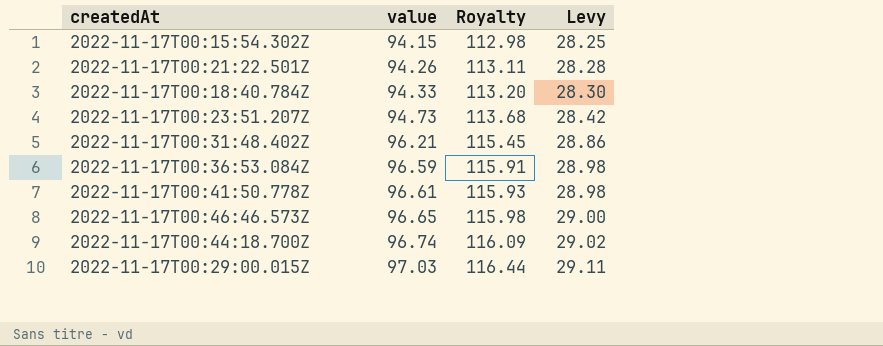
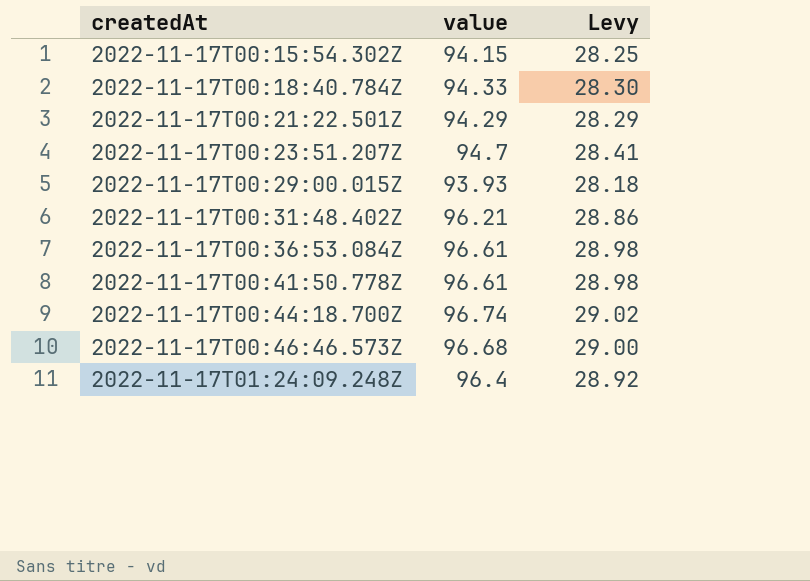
row order: value ascending -> createdAt ascending
column Royalty | formula: [value] * 1.2 -> none
2022-11-17T00:21:22.501Z | value: 94.26 -> 94.29
2022-11-17T00:21:22.501Z | Levy: 28.28 -> 28.29
2022-11-17T00:23:51.207Z | value: 94.73 -> 94.7
2022-11-17T00:23:51.207Z | Levy: 28.42 -> 28.41
2022-11-17T00:29:00.015Z | value: 97.03 -> 93.93
2022-11-17T00:29:00.015Z | Levy: 29.11 -> 28.18
2022-11-17T00:36:53.084Z | value: 96.59 -> 96.61
2022-11-17T00:46:46.573Z | value: 96.65 -> 96.68
row 2022-11-17T01:24:09.248Z: none -> 96.4 | 28.92

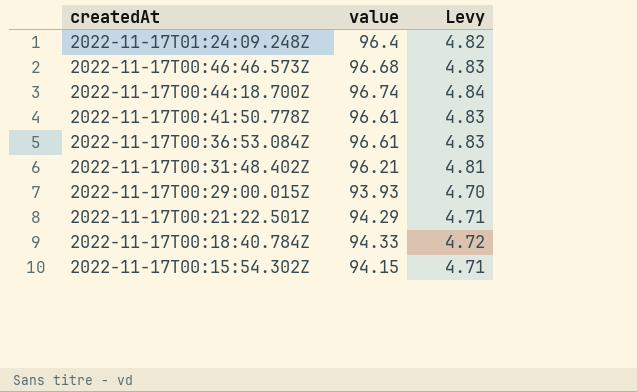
row order: createdAt ascending -> createdAt descending
column Levy | formula: [value] * 0.3 -> [value] * 0.05
row 2022-11-17T00:23:51.207Z: 94.7 | 28.41 -> none

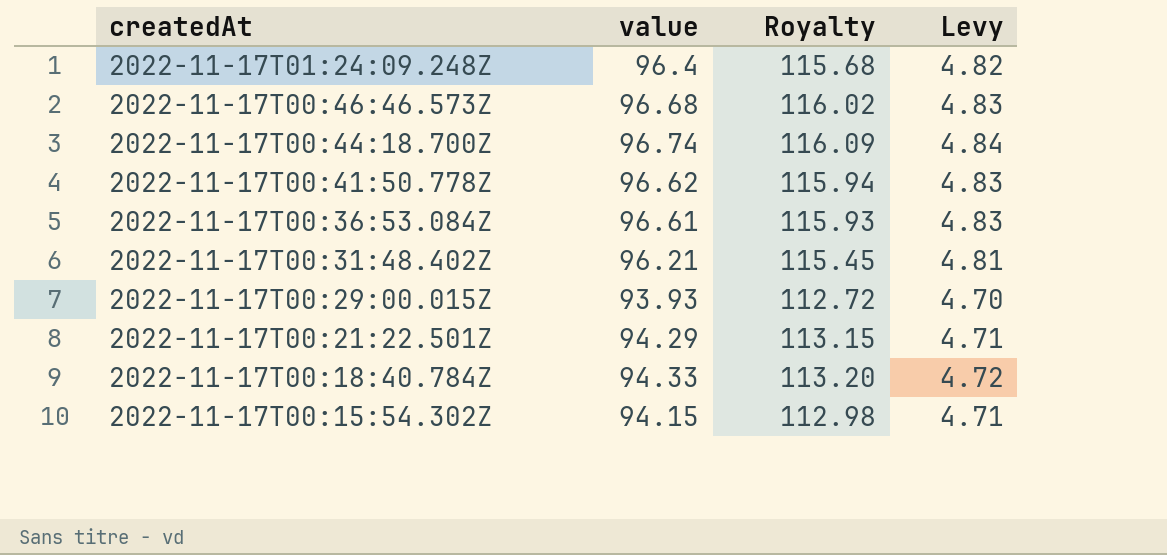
column Royalty | formula: none -> [value] * 1.2
2022-11-17T00:41:50.778Z | value: 96.61 -> 96.62

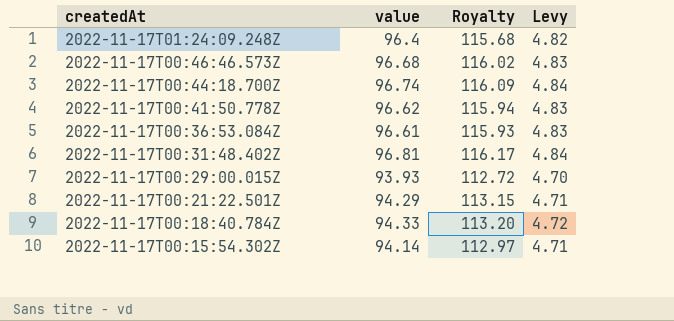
2022-11-17T00:31:48.402Z | value: 96.21 -> 96.81
2022-11-17T00:31:48.402Z | Royalty: 115.45 -> 116.17
2022-11-17T00:31:48.402Z | Levy: 4.81 -> 4.84
2022-11-17T00:15:54.302Z | value: 94.15 -> 94.14
2022-11-17T00:15:54.302Z | Royalty: 112.98 -> 112.97

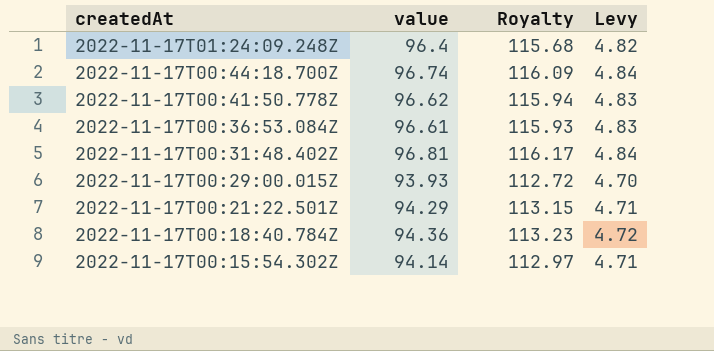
row 2022-11-17T00:46:46.573Z: 96.68 | 116.02 | 4.83 -> none
2022-11-17T00:18:40.784Z | value: 94.33 -> 94.36
2022-11-17T00:18:40.784Z | Royalty: 113.20 -> 113.23

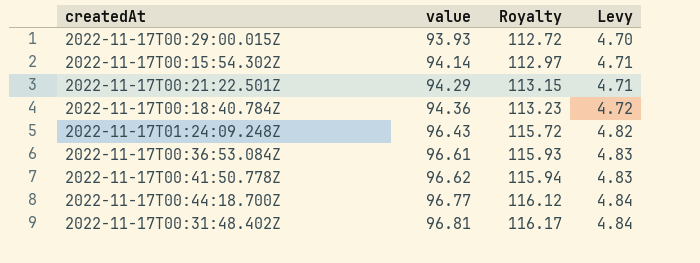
row order: createdAt descending -> value ascending
2022-11-17T01:24:09.248Z | value: 96.4 -> 96.43
2022-11-17T01:24:09.248Z | Royalty: 115.68 -> 115.72
2022-11-17T00:44:18.700Z | value: 96.74 -> 96.77
2022-11-17T00:44:18.700Z | Royalty: 116.09 -> 116.12

